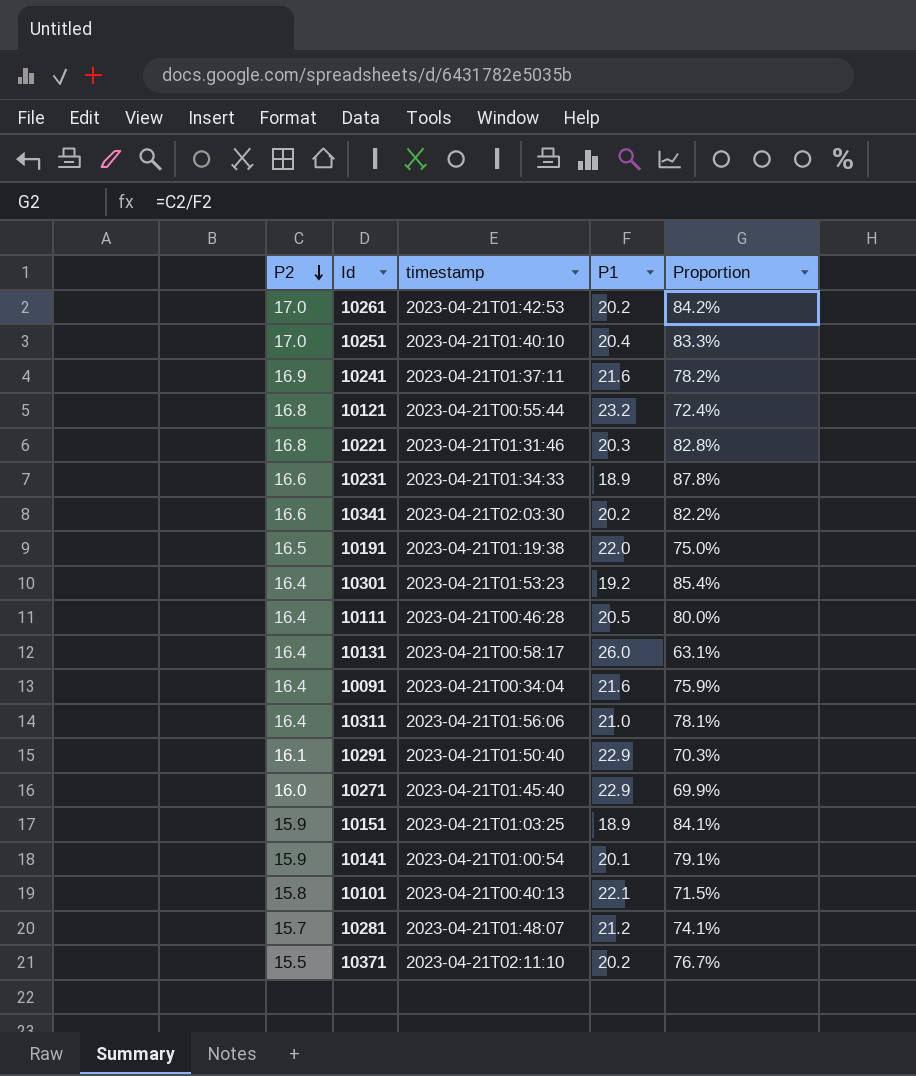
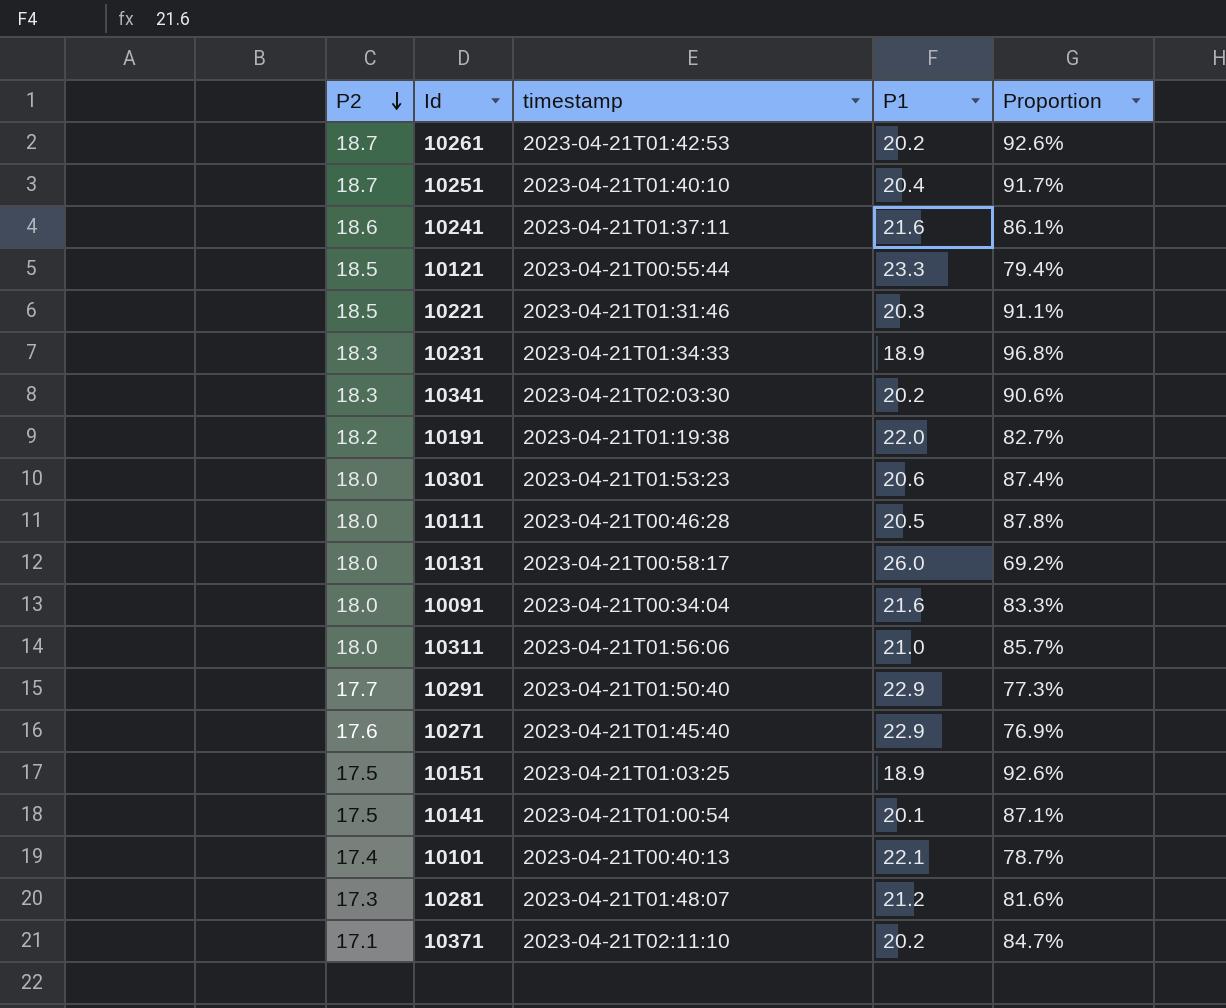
10261 | P2: 17.0 -> 18.7
10261 | Proportion: 84.2% -> 92.6%
10251 | P2: 17.0 -> 18.7
10251 | Proportion: 83.3% -> 91.7%
10241 | P2: 16.9 -> 18.6
10241 | Proportion: 78.2% -> 86.1%
10121 | P2: 16.8 -> 18.5
10121 | P1: 23.2 -> 23.3
10121 | Proportion: 72.4% -> 79.4%
10221 | P2: 16.8 -> 18.5
10221 | Proportion: 82.8% -> 91.1%
10231 | P2: 16.6 -> 18.3
10231 | Proportion: 87.8% -> 96.8%
10341 | P2: 16.6 -> 18.3
10341 | Proportion: 82.2% -> 90.6%
10191 | P2: 16.5 -> 18.2
10191 | Proportion: 75.0% -> 82.7%
10301 | P2: 16.4 -> 18.0
10301 | P1: 19.2 -> 20.6
10301 | Proportion: 85.4% -> 87.4%
10111 | P2: 16.4 -> 18.0
10111 | Proportion: 80.0% -> 87.8%
10131 | P2: 16.4 -> 18.0
10131 | Proportion: 63.1% -> 69.2%
10091 | P2: 16.4 -> 18.0
10091 | Proportion: 75.9% -> 83.3%
10311 | P2: 16.4 -> 18.0
10311 | Proportion: 78.1% -> 85.7%
10291 | P2: 16.1 -> 17.7
10291 | Proportion: 70.3% -> 77.3%
10271 | P2: 16.0 -> 17.6
10271 | Proportion: 69.9% -> 76.9%
10151 | P2: 15.9 -> 17.5
10151 | Proportion: 84.1% -> 92.6%
10141 | P2: 15.9 -> 17.5
10141 | Proportion: 79.1% -> 87.1%
10101 | P2: 15.8 -> 17.4
10101 | Proportion: 71.5% -> 78.7%
10281 | P2: 15.7 -> 17.3
10281 | Proportion: 74.1% -> 81.6%
10371 | P2: 15.5 -> 17.1
10371 | Proportion: 76.7% -> 84.7%

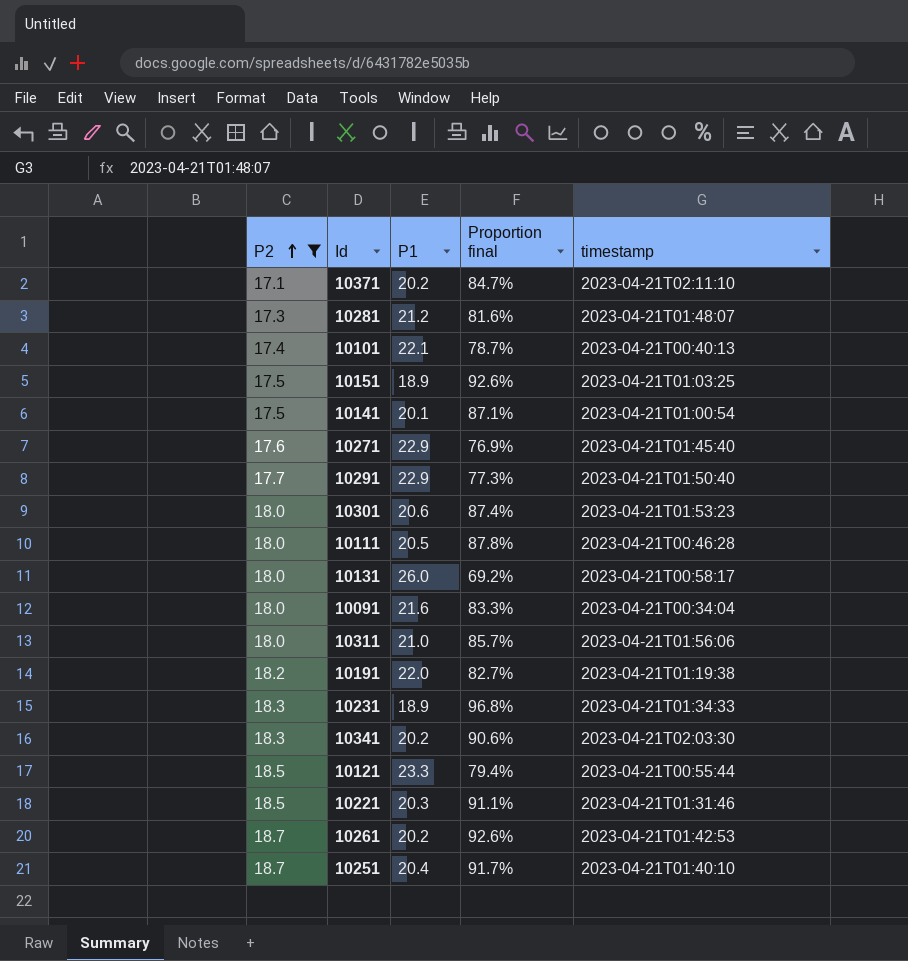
filter: none -> P2 != 18.6
row order: P2 descending -> P2 ascending
column name: Proportion -> Proportion final
column timestamp | position: 3 -> 5

